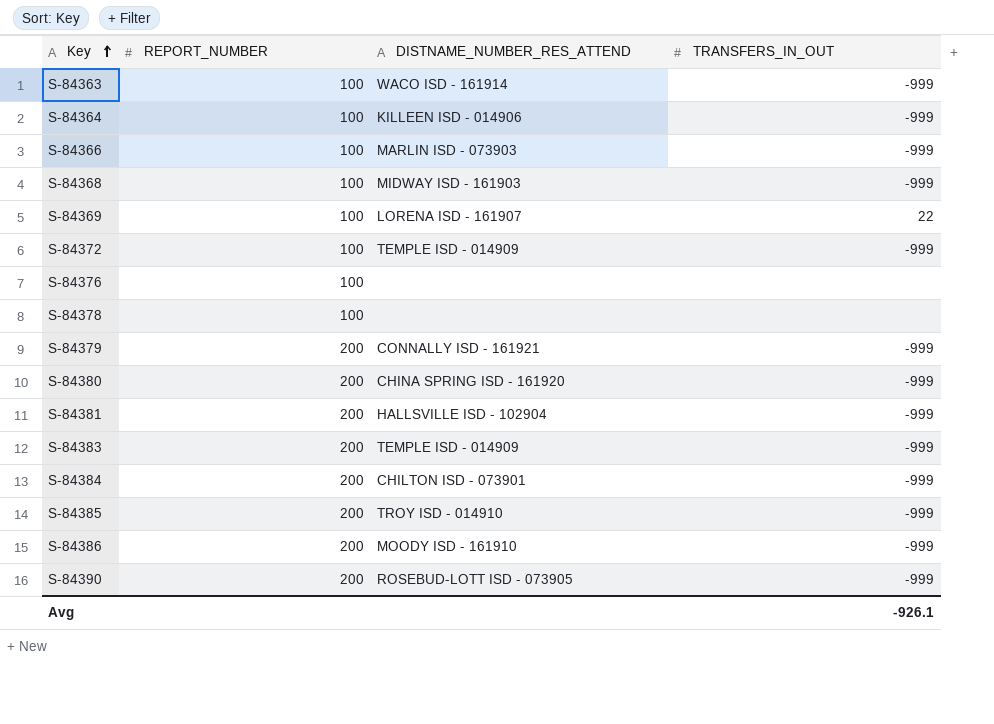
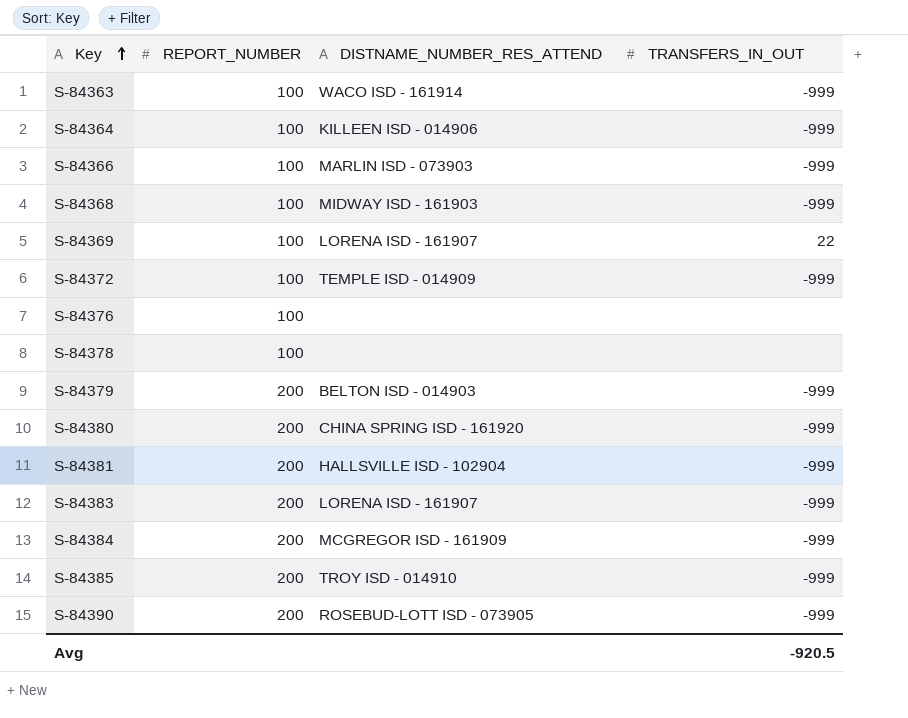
row S-84386: 200 | MOODY ISD - 161910 | -999 -> none
S-84379 | DISTNAME_NUMBER_RES_ATTEND: CONNALLY ISD - 161921 -> BELTON ISD - 014903
S-84383 | DISTNAME_NUMBER_RES_ATTEND: TEMPLE ISD - 014909 -> LORENA ISD - 161907
S-84384 | DISTNAME_NUMBER_RES_ATTEND: CHILTON ISD - 073901 -> MCGREGOR ISD - 161909
Avg | TRANSFERS_IN_OUT: -926.1 -> -920.5

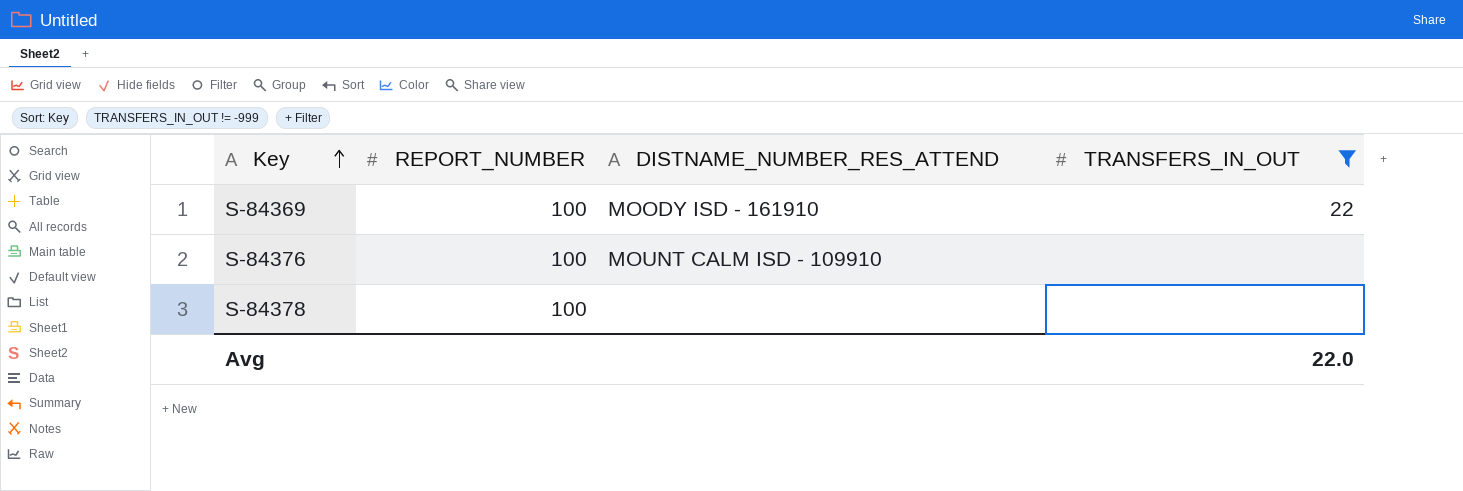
filter: none -> TRANSFERS_IN_OUT != -999
S-84369 | DISTNAME_NUMBER_RES_ATTEND: LORENA ISD - 161907 -> MOODY ISD - 161910
S-84376 | DISTNAME_NUMBER_RES_ATTEND: none -> MOUNT CALM ISD - 109910
Avg | TRANSFERS_IN_OUT: -920.5 -> 22.0

